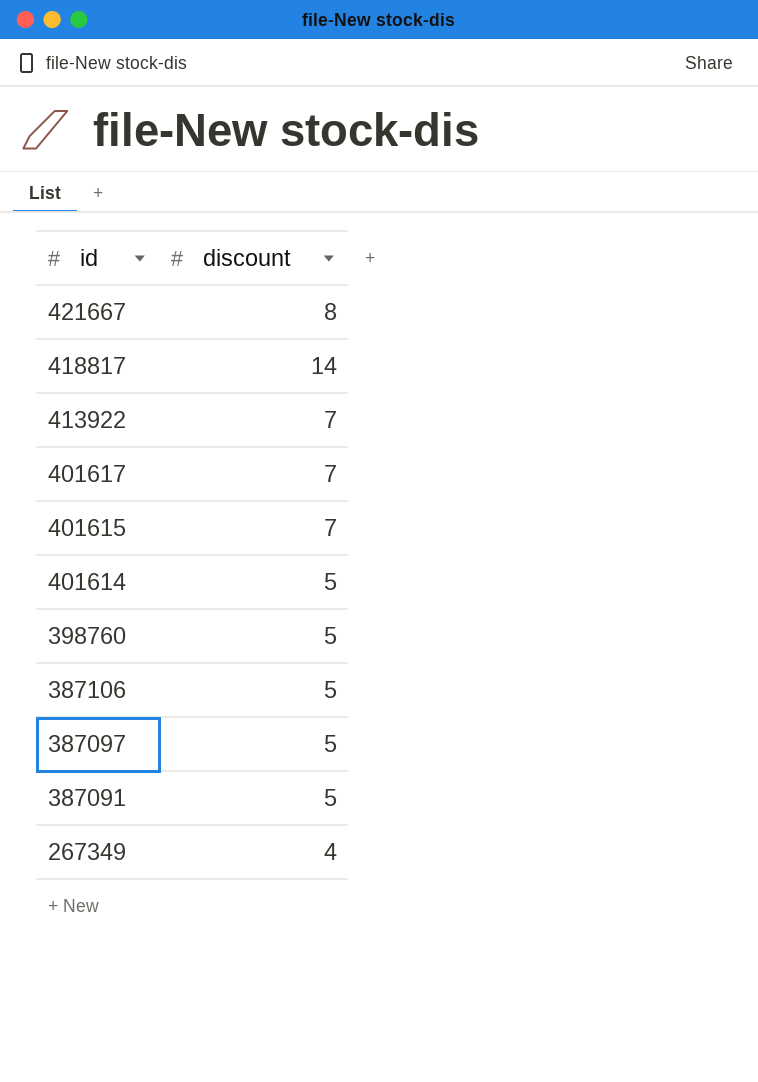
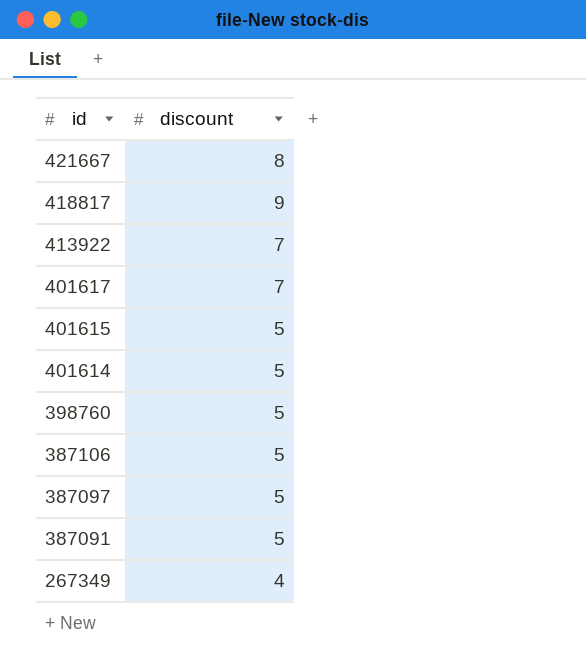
418817 | discount: 14 -> 9
401615 | discount: 7 -> 5

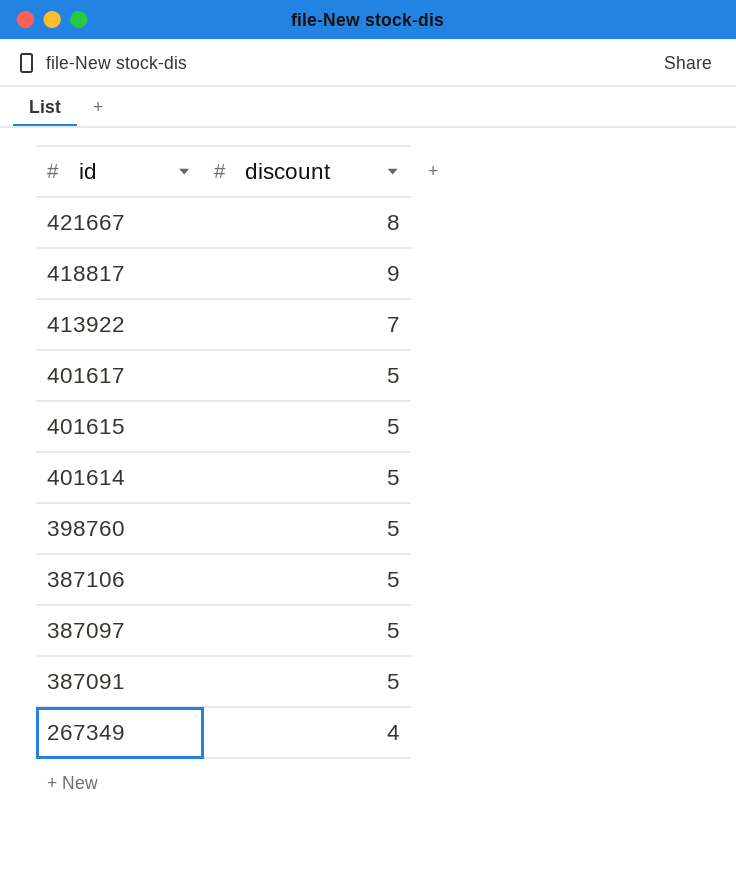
401617 | discount: 7 -> 5

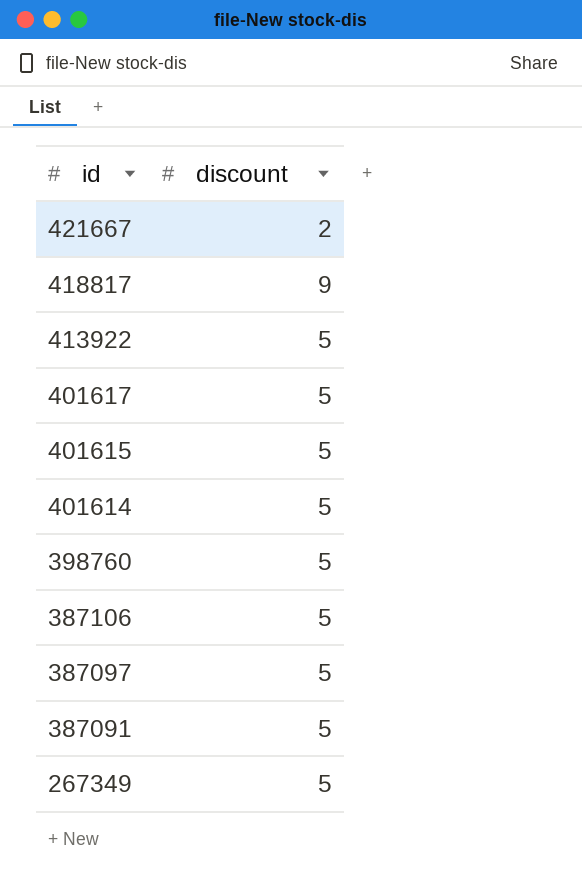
421667 | discount: 8 -> 2
413922 | discount: 7 -> 5
267349 | discount: 4 -> 5

